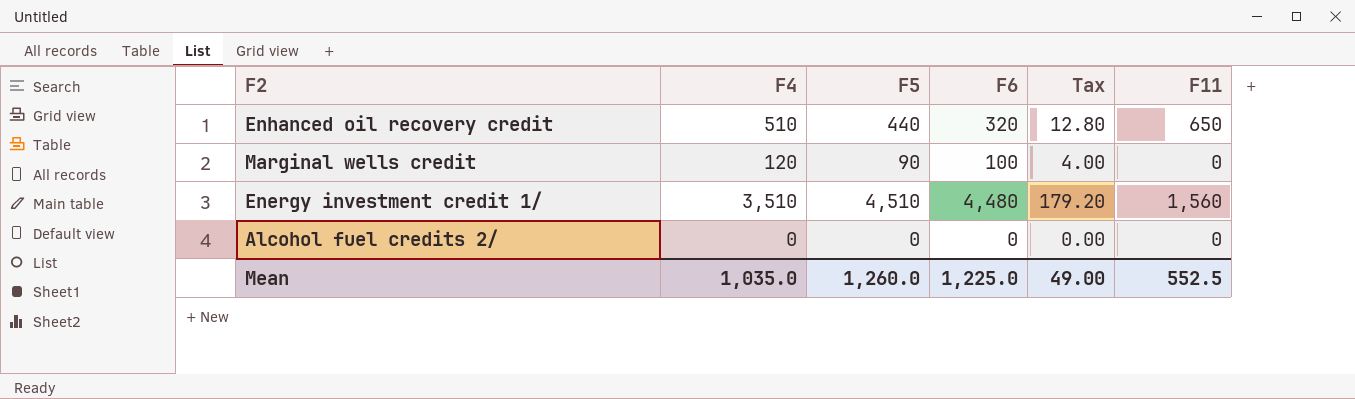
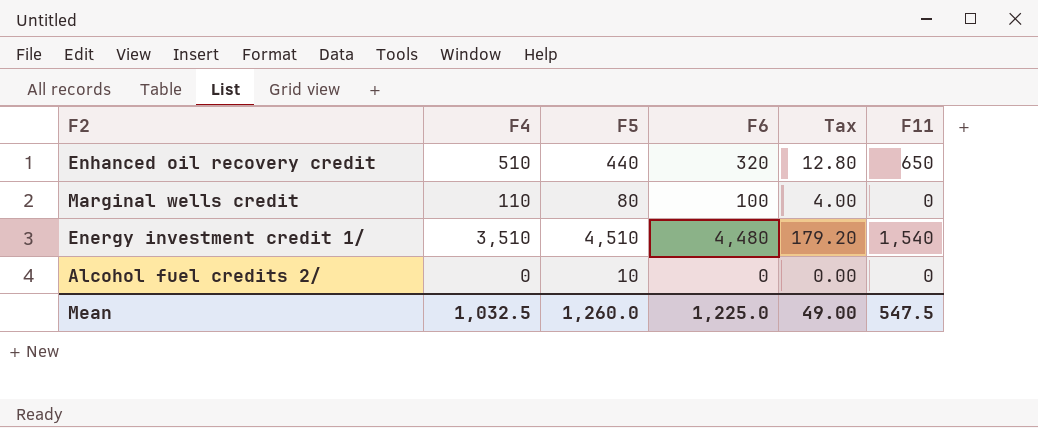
Marginal wells credit | F4: 120 -> 110
Marginal wells credit | F5: 90 -> 80
Energy investment credit 1/ | F11: 1,560 -> 1,540
Alcohol fuel credits 2/ | F5: 0 -> 10
Mean | F4: 1,035.0 -> 1,032.5
Mean | F11: 552.5 -> 547.5

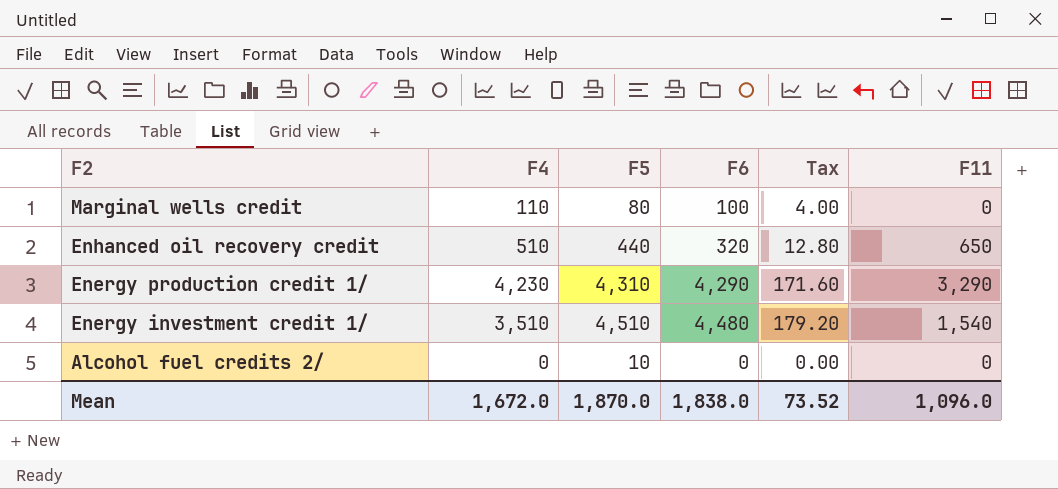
row order: none -> F2 descending
row Energy production credit 1/: none -> 4,230 | 4,310 | 4,290 | 171.60 | 3,290
Mean | F4: 1,032.5 -> 1,672.0
Mean | F5: 1,260.0 -> 1,870.0
Mean | F6: 1,225.0 -> 1,838.0
Mean | Tax: 49.00 -> 73.52
Mean | F11: 547.5 -> 1,096.0

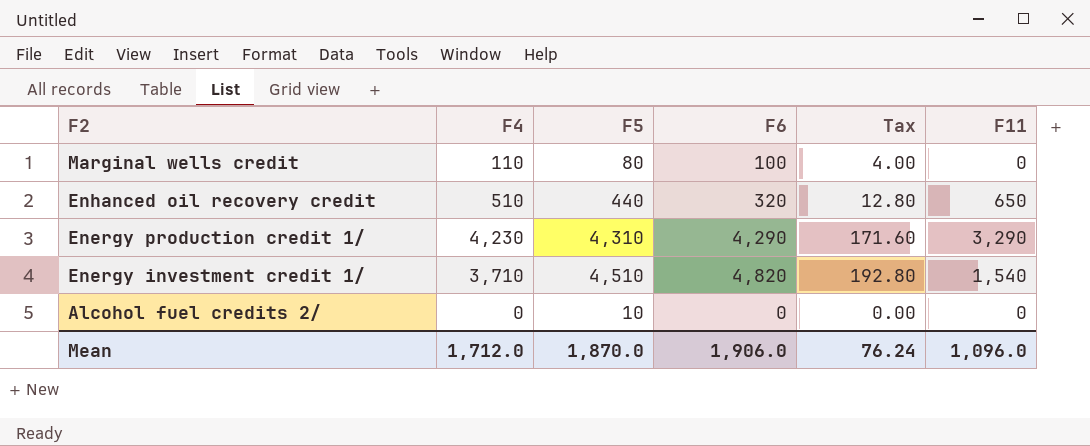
Energy investment credit 1/ | F4: 3,510 -> 3,710
Energy investment credit 1/ | F6: 4,480 -> 4,820
Energy investment credit 1/ | Tax: 179.20 -> 192.80
Mean | F4: 1,672.0 -> 1,712.0
Mean | F6: 1,838.0 -> 1,906.0
Mean | Tax: 73.52 -> 76.24

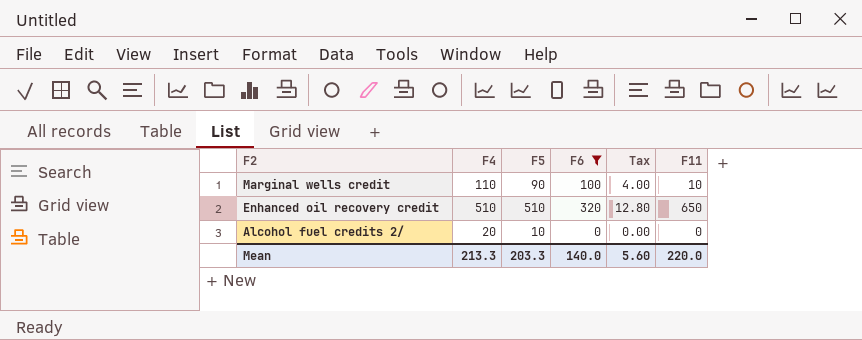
filter: none -> F6 <= 320
Marginal wells credit | F5: 80 -> 90
Marginal wells credit | F11: 0 -> 10
Enhanced oil recovery credit | F5: 440 -> 510
Alcohol fuel credits 2/ | F4: 0 -> 20
Mean | F4: 1,712.0 -> 213.3
Mean | F5: 1,870.0 -> 203.3
Mean | F6: 1,906.0 -> 140.0
Mean | Tax: 76.24 -> 5.60
Mean | F11: 1,096.0 -> 220.0

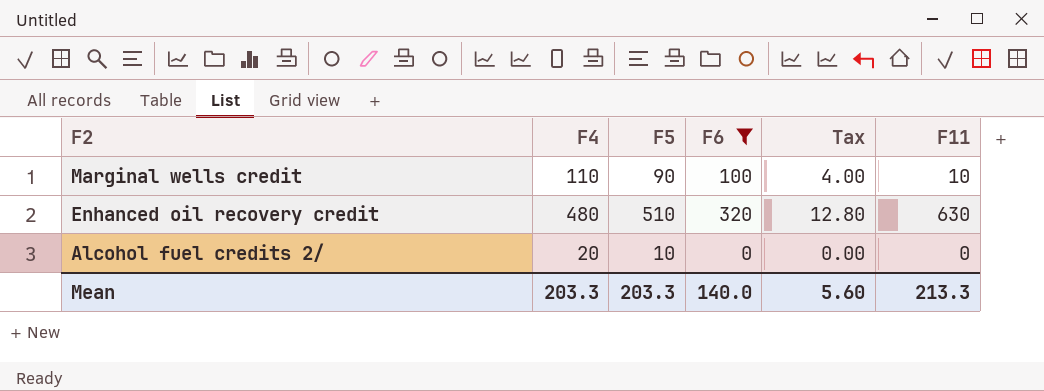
Enhanced oil recovery credit | F4: 510 -> 480
Enhanced oil recovery credit | F11: 650 -> 630
Mean | F4: 213.3 -> 203.3
Mean | F11: 220.0 -> 213.3

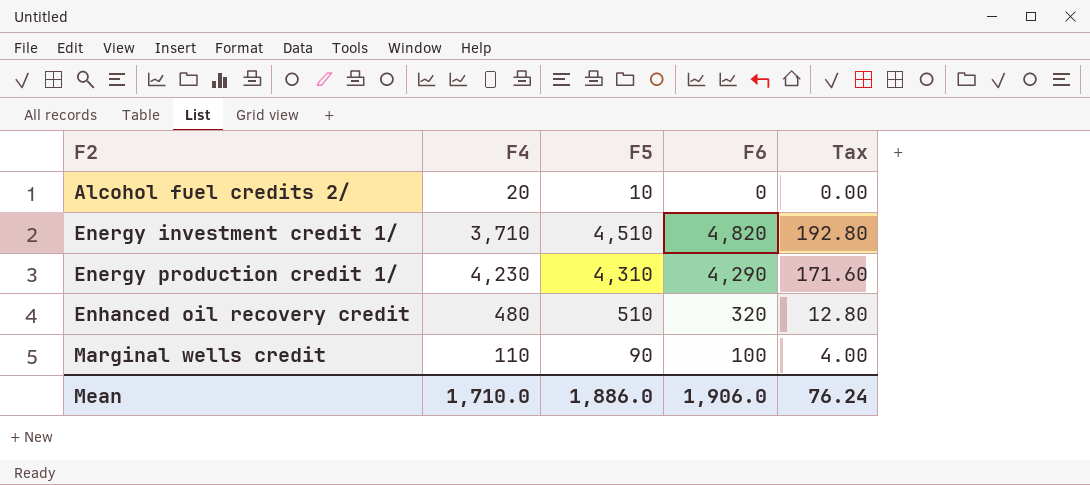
filter: F6 <= 320 -> none
row order: F2 descending -> F2 ascending
column F11 | position: 6 -> none
Mean | F4: 203.3 -> 1,710.0
Mean | F5: 203.3 -> 1,886.0
Mean | F6: 140.0 -> 1,906.0
Mean | Tax: 5.60 -> 76.24

